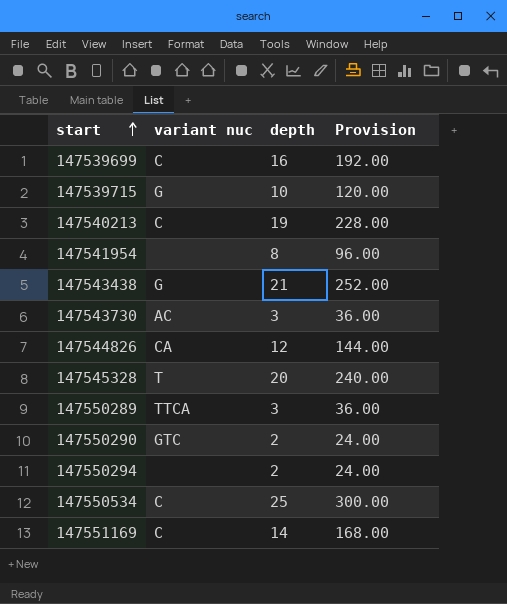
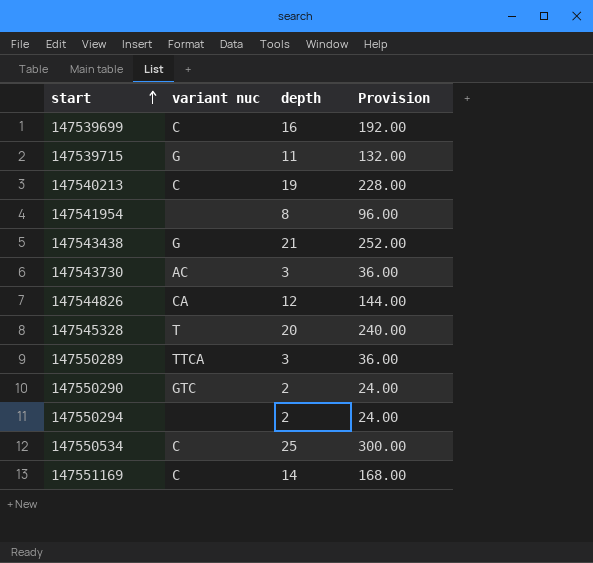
147539715 | depth: 10 -> 11
147539715 | Provision: 120.00 -> 132.00

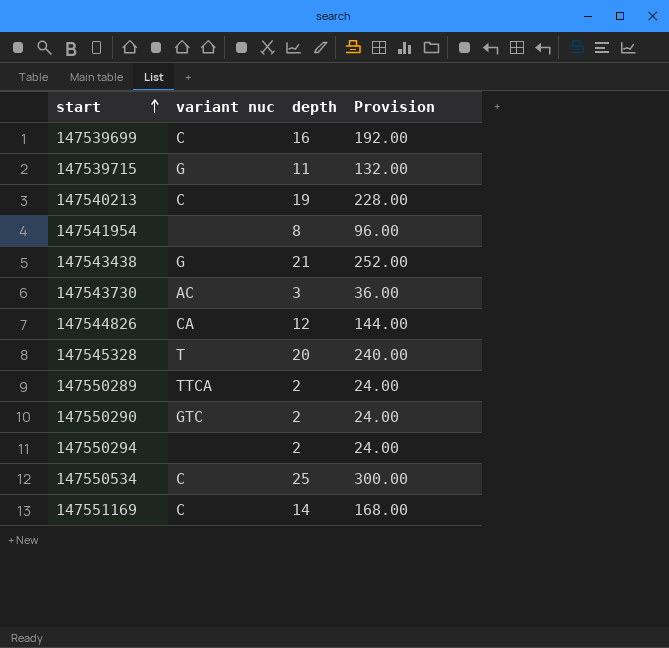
147550289 | depth: 3 -> 2
147550289 | Provision: 36.00 -> 24.00

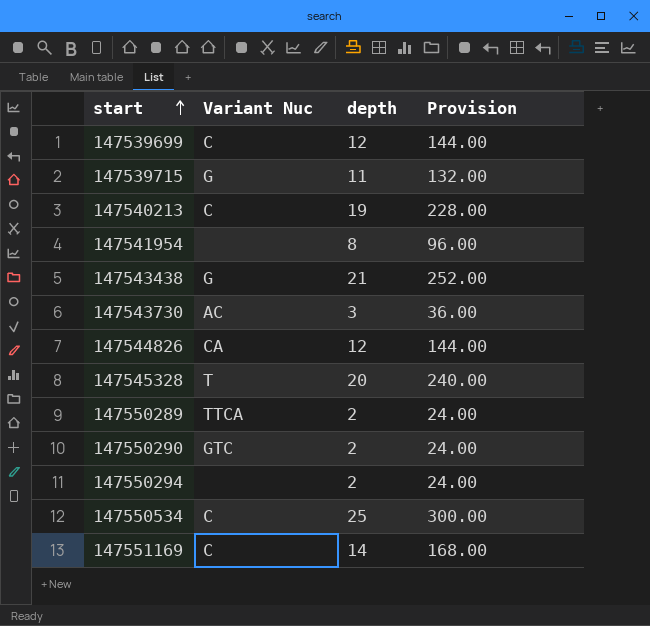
column name: variant nuc -> Variant Nuc
147539699 | depth: 16 -> 12
147539699 | Provision: 192.00 -> 144.00

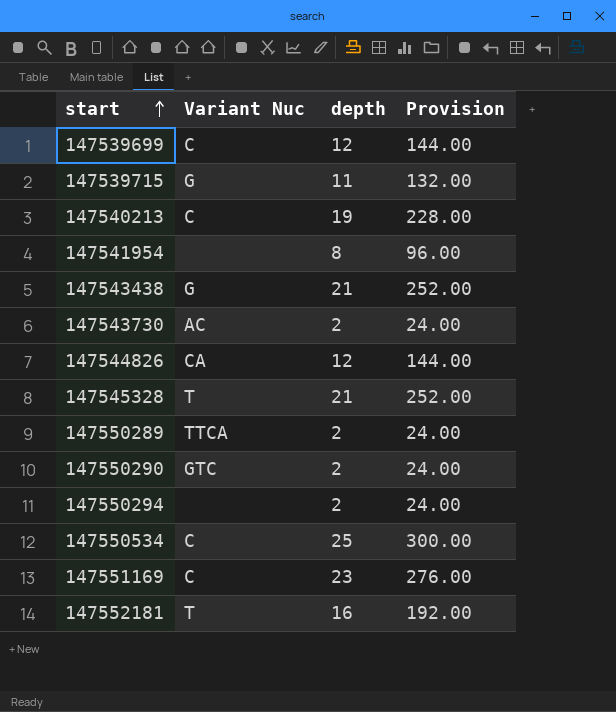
147543730 | depth: 3 -> 2
147543730 | Provision: 36.00 -> 24.00
147545328 | depth: 20 -> 21
147545328 | Provision: 240.00 -> 252.00
147551169 | depth: 14 -> 23
147551169 | Provision: 168.00 -> 276.00
row 147552181: none -> T | 16 | 192.00

